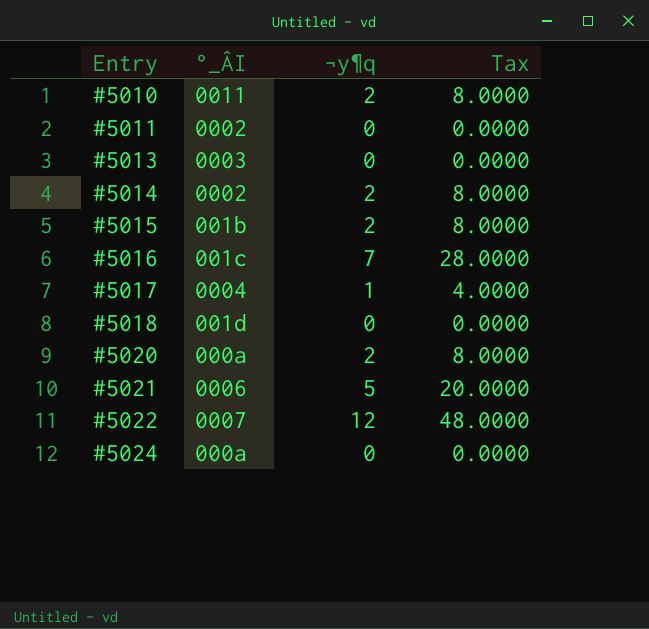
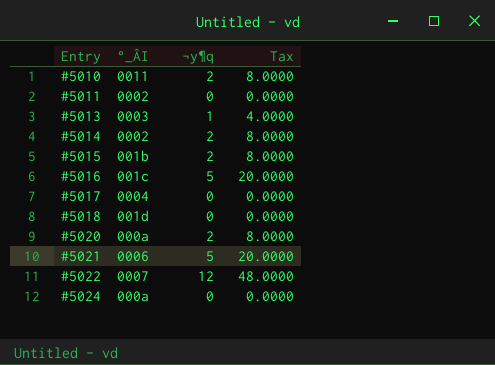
#5013 | ¬y¶q: 0 -> 1
#5013 | Tax: 0.0000 -> 4.0000
#5016 | ¬y¶q: 7 -> 5
#5016 | Tax: 28.0000 -> 20.0000
#5017 | ¬y¶q: 1 -> 0
#5017 | Tax: 4.0000 -> 0.0000

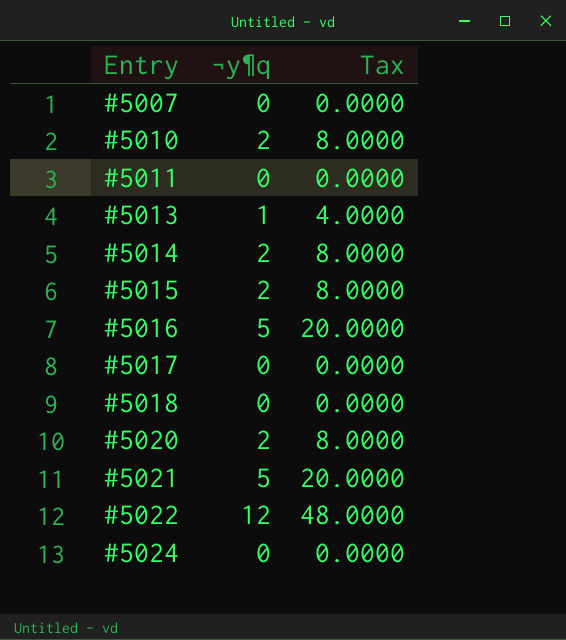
column °_ÂI | position: 2 -> none
row #5007: none -> 0 | 0.0000

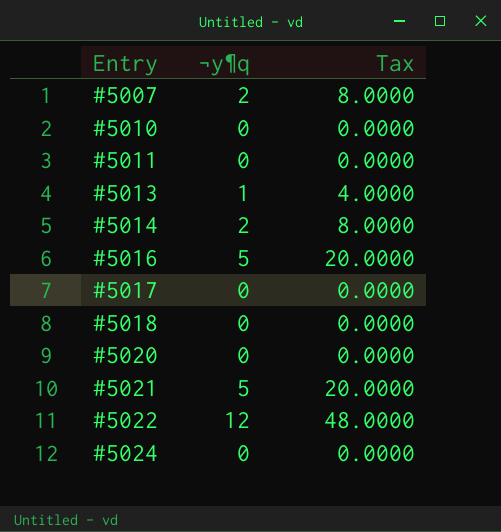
row #5015: 2 | 8.0000 -> none
#5007 | ¬y¶q: 0 -> 2
#5007 | Tax: 0.0000 -> 8.0000
#5010 | ¬y¶q: 2 -> 0
#5010 | Tax: 8.0000 -> 0.0000
#5020 | ¬y¶q: 2 -> 0
#5020 | Tax: 8.0000 -> 0.0000

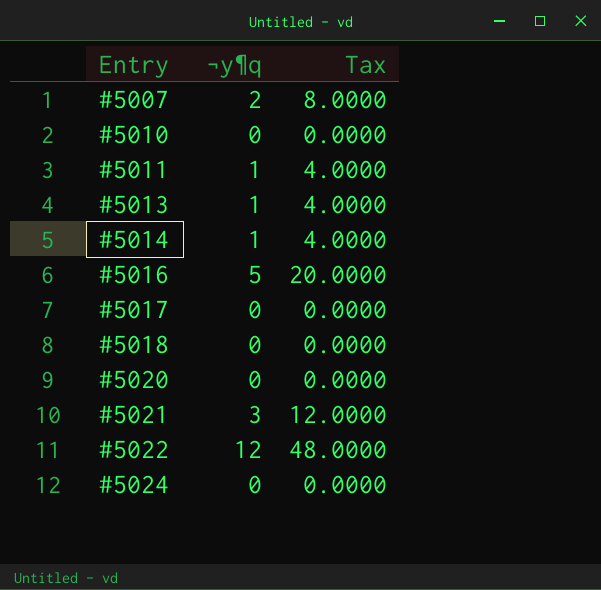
#5011 | ¬y¶q: 0 -> 1
#5011 | Tax: 0.0000 -> 4.0000
#5014 | ¬y¶q: 2 -> 1
#5014 | Tax: 8.0000 -> 4.0000
#5021 | ¬y¶q: 5 -> 3
#5021 | Tax: 20.0000 -> 12.0000

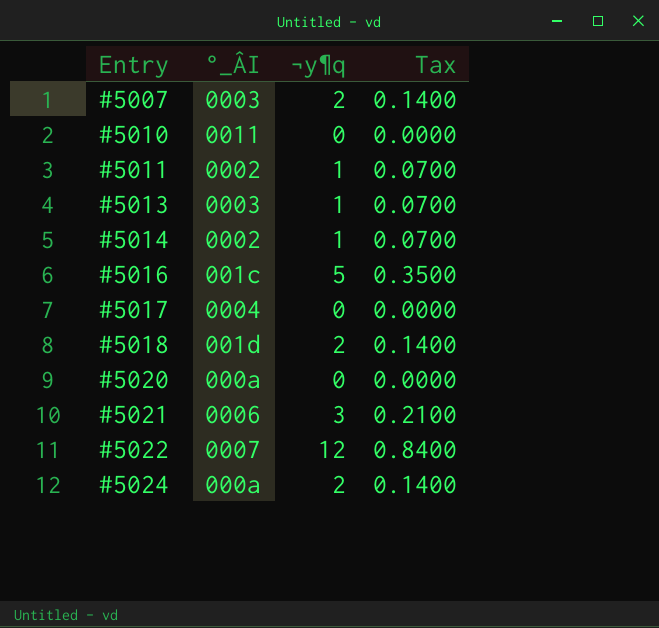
column °_ÂI | position: none -> 2
column Tax | formula: [¬y¶q] * 4 -> [¬y¶q] * 0.07
#5018 | ¬y¶q: 0 -> 2
#5024 | ¬y¶q: 0 -> 2

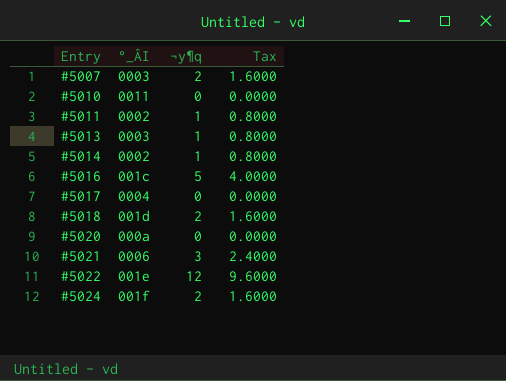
column Tax | formula: [¬y¶q] * 0.07 -> [¬y¶q] * 0.8
#5022 | °_ÂI: 0007 -> 001e
#5024 | °_ÂI: 000a -> 001f

